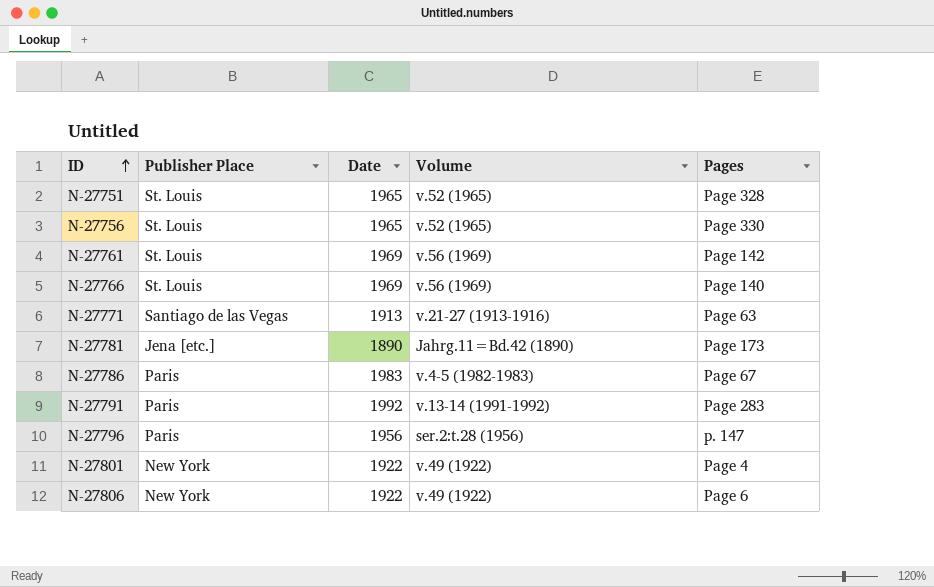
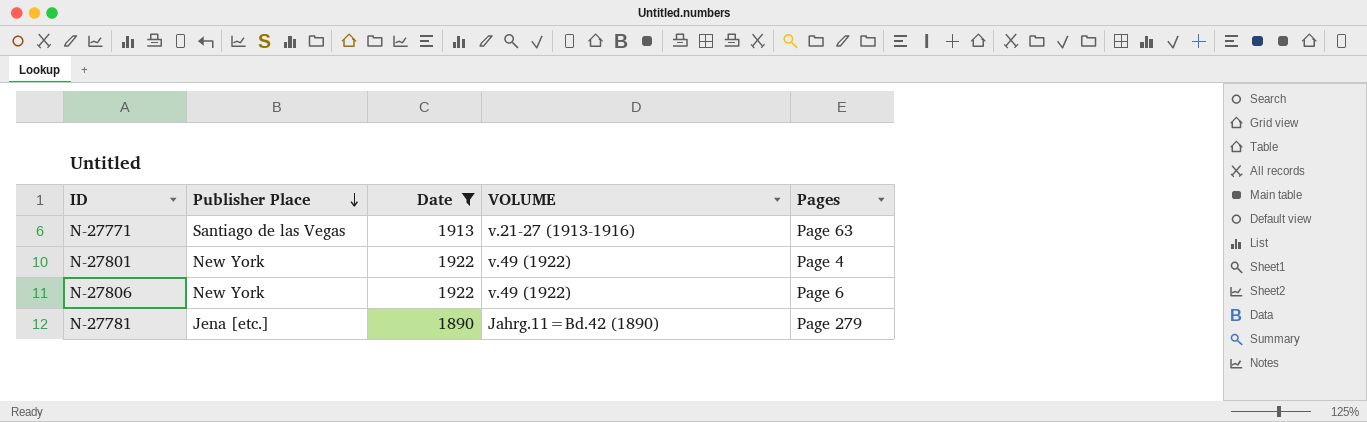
filter: none -> Date <= 1922
row order: ID ascending -> Publisher Place descending
column name: Volume -> VOLUME
N-27781 | Pages: Page 173 -> Page 279

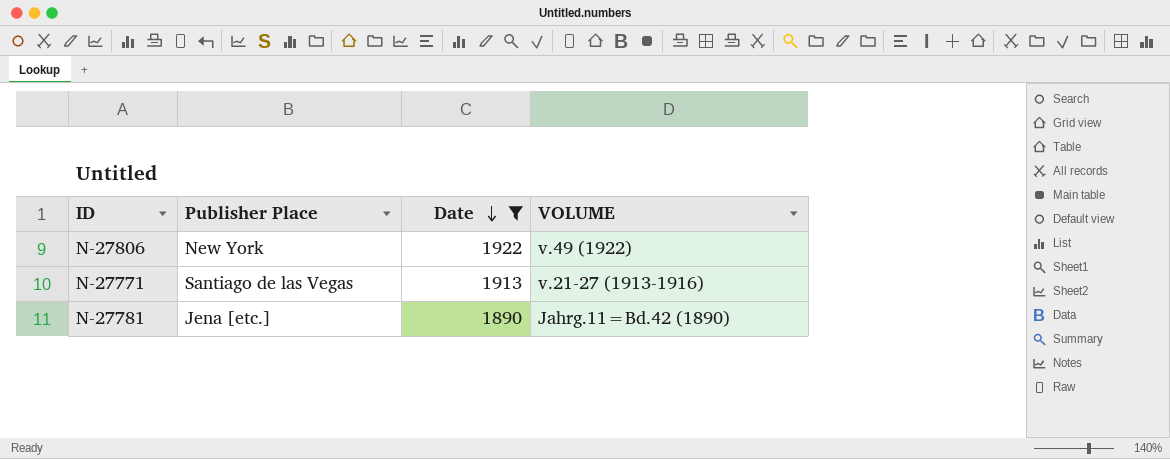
row order: Publisher Place descending -> Date descending
column Pages | position: 5 -> none
row N-27801: New York | 1922 | v.49 (1922) | Page 4 -> none

